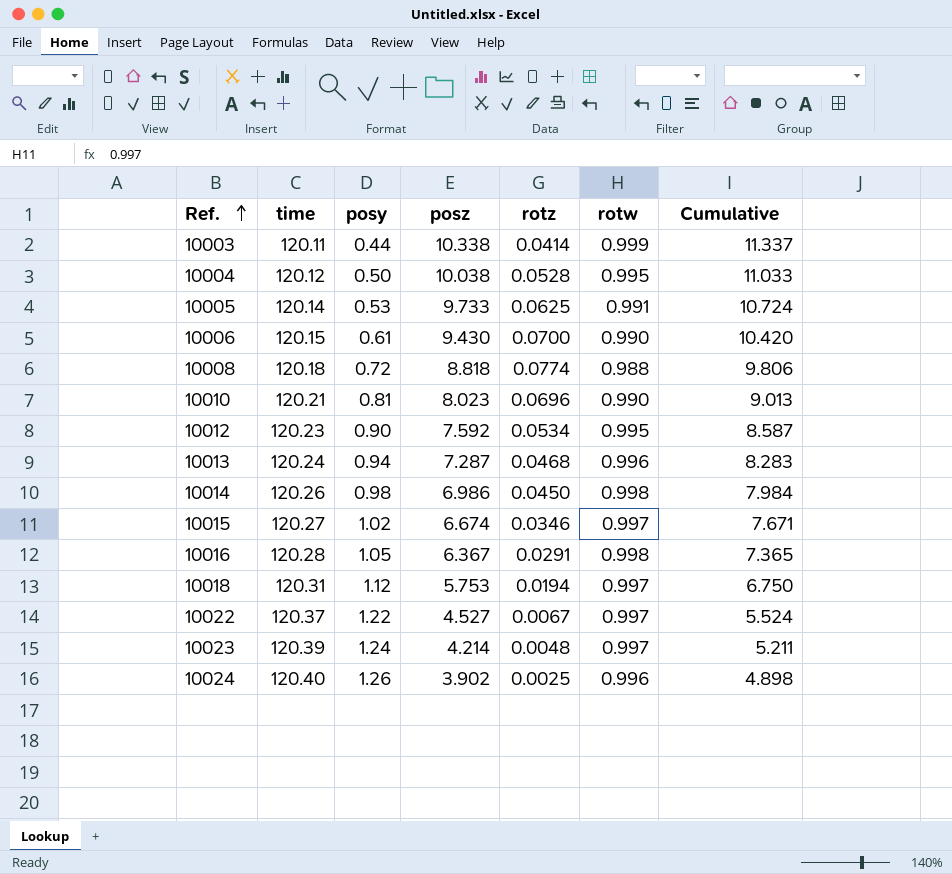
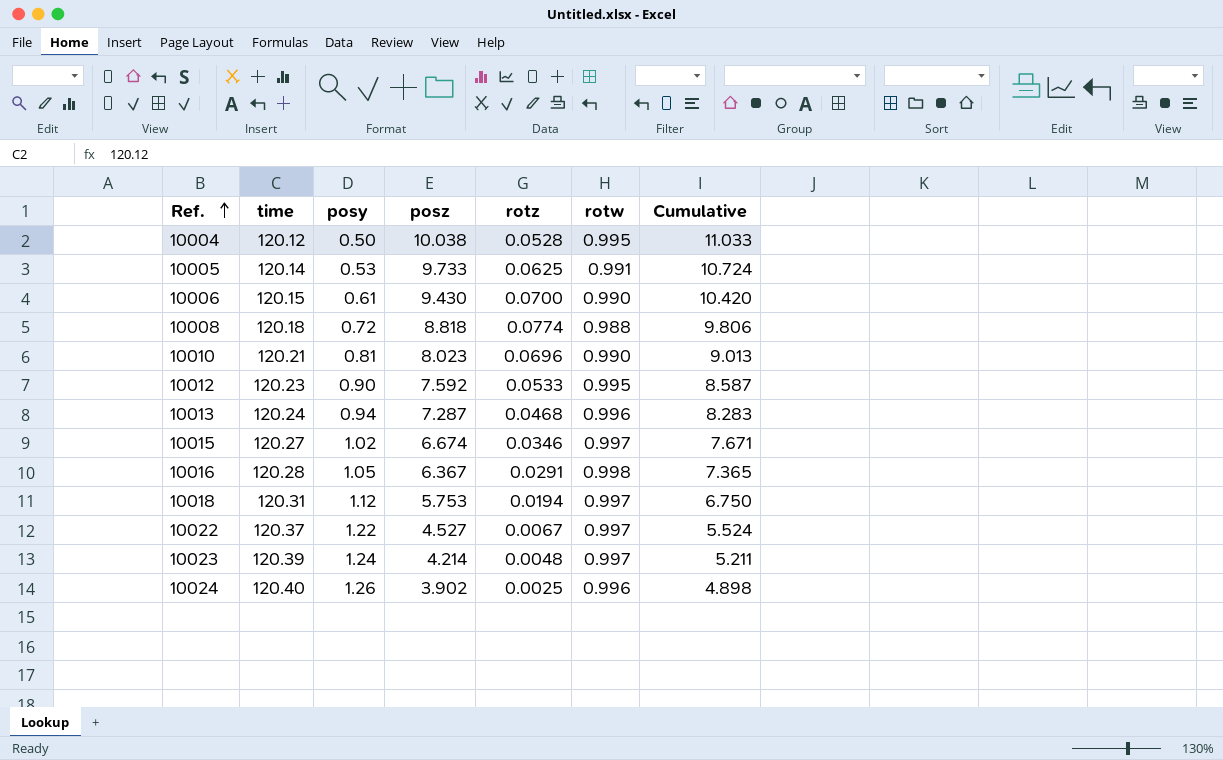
row 10003: 120.11 | 0.44 | 10.338 | 0.0414 | 0.999 | 11.337 -> none
row 10014: 120.26 | 0.98 | 6.986 | 0.0450 | 0.998 | 7.984 -> none
10012 | rotz: 0.0534 -> 0.0533

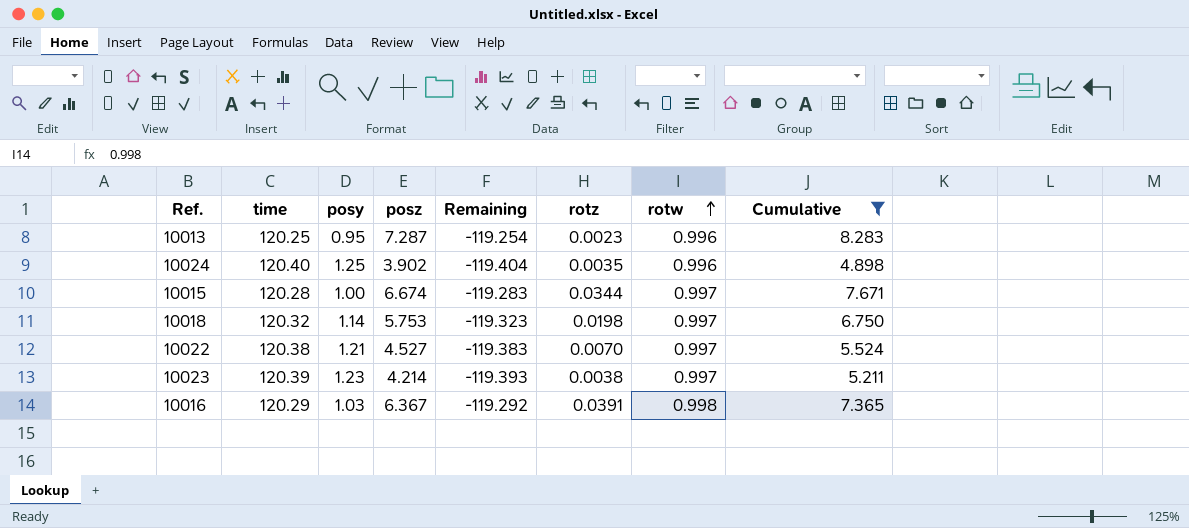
filter: none -> Cumulative <= 8.283
row order: Ref. ascending -> rotw ascending
column Remaining | formula: none -> [rotw] - [time]
10013 | time: 120.24 -> 120.25
10013 | posy: 0.94 -> 0.95
10013 | rotz: 0.0468 -> 0.0023
10024 | posy: 1.26 -> 1.25
10024 | rotz: 0.0025 -> 0.0035
10015 | time: 120.27 -> 120.28
10015 | posy: 1.02 -> 1.00
10015 | rotz: 0.0346 -> 0.0344
10018 | time: 120.31 -> 120.32
10018 | posy: 1.12 -> 1.14
10018 | rotz: 0.0194 -> 0.0198
10022 | time: 120.37 -> 120.38
10022 | posy: 1.22 -> 1.21
10022 | rotz: 0.0067 -> 0.0070
10023 | posy: 1.24 -> 1.23
10023 | rotz: 0.0048 -> 0.0038
10016 | time: 120.28 -> 120.29
10016 | posy: 1.05 -> 1.03
10016 | rotz: 0.0291 -> 0.0391

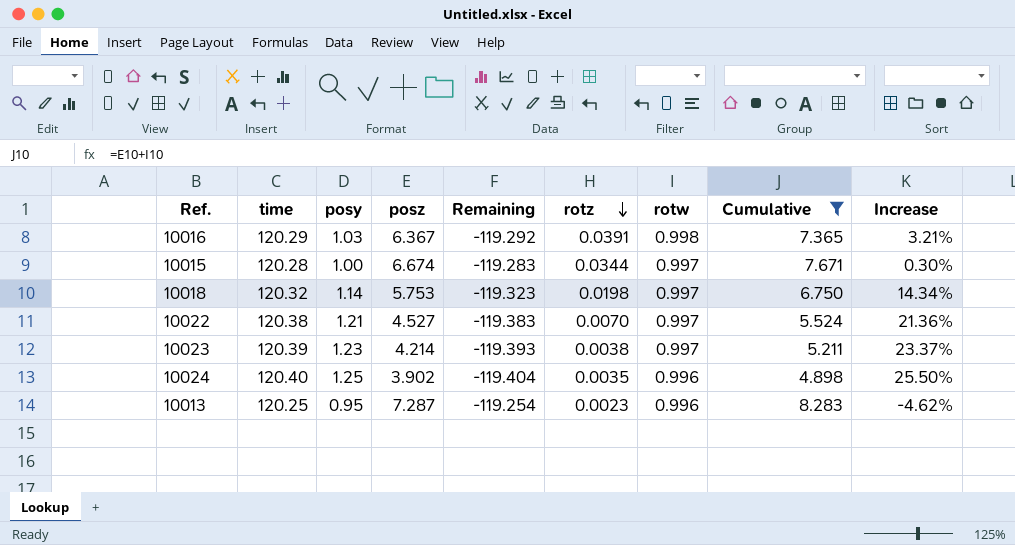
row order: rotw ascending -> rotz descending
column Increase | formula: none -> ([posy] - [rotw]) / [rotw]

